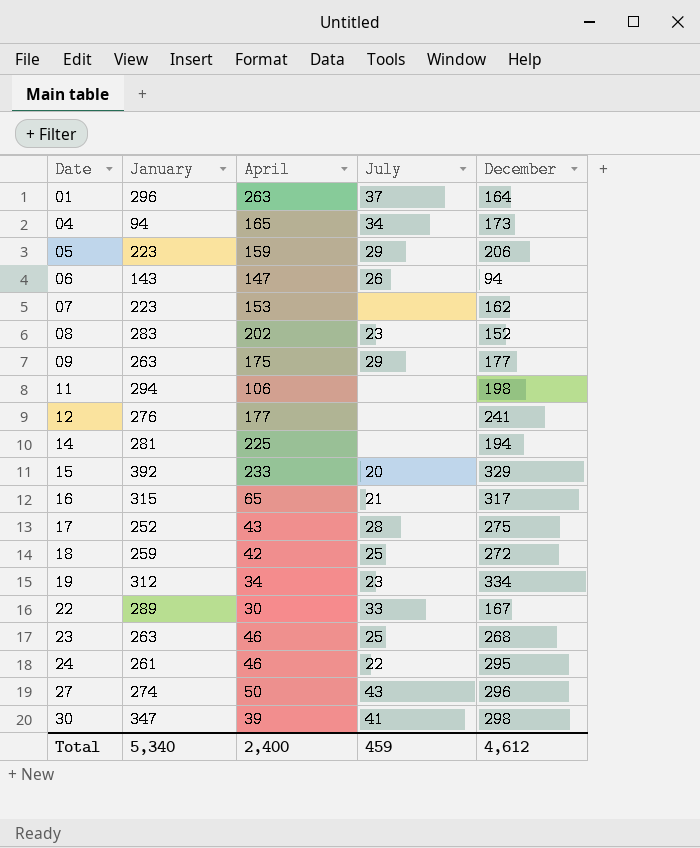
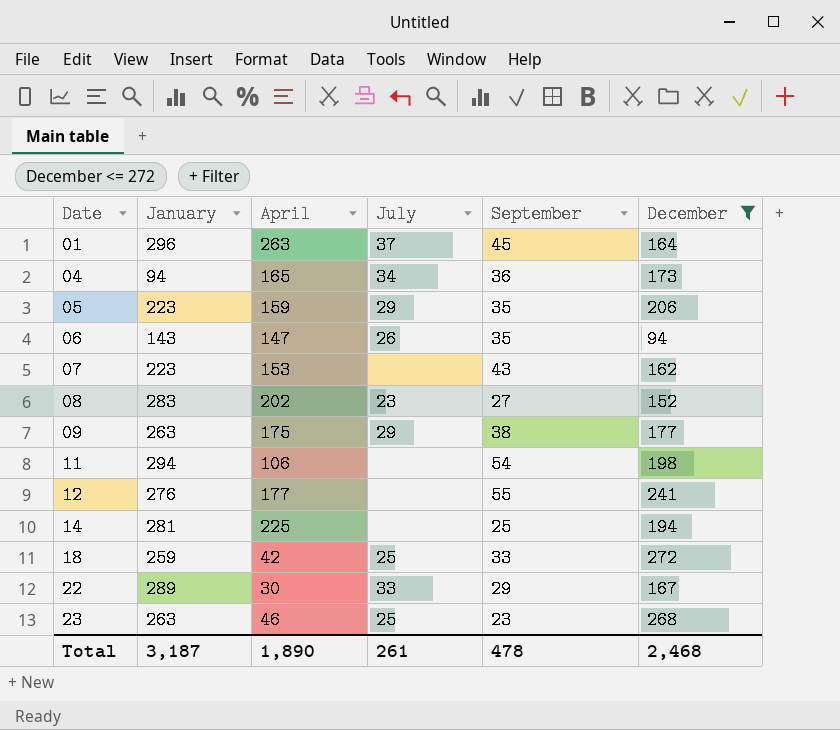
filter: none -> December <= 272
column September | position: none -> 5
Total | January: 5,340 -> 3,187
Total | April: 2,400 -> 1,890
Total | July: 459 -> 261
Total | December: 4,612 -> 2,468

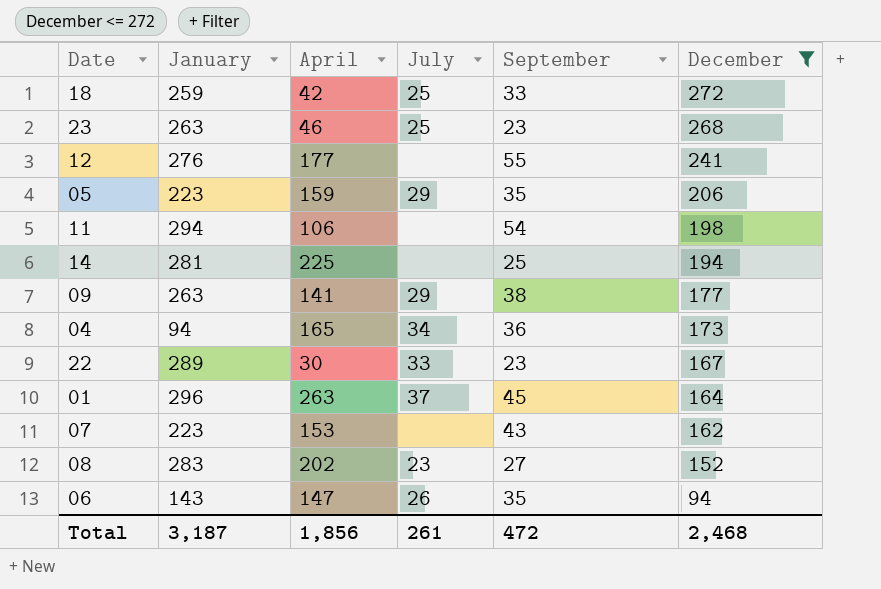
row order: Date ascending -> December descending
09 | April: 175 -> 141
22 | September: 29 -> 23
Total | April: 1,890 -> 1,856
Total | September: 478 -> 472

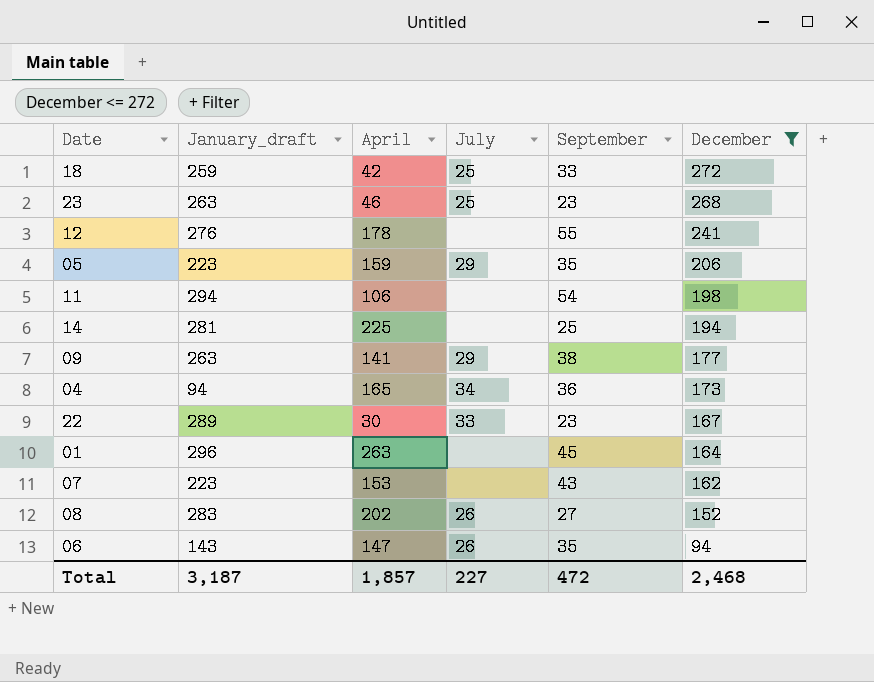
column name: January -> January_draft
12 | April: 177 -> 178
01 | July: 37 -> none
08 | July: 23 -> 26
Total | April: 1,856 -> 1,857
Total | July: 261 -> 227

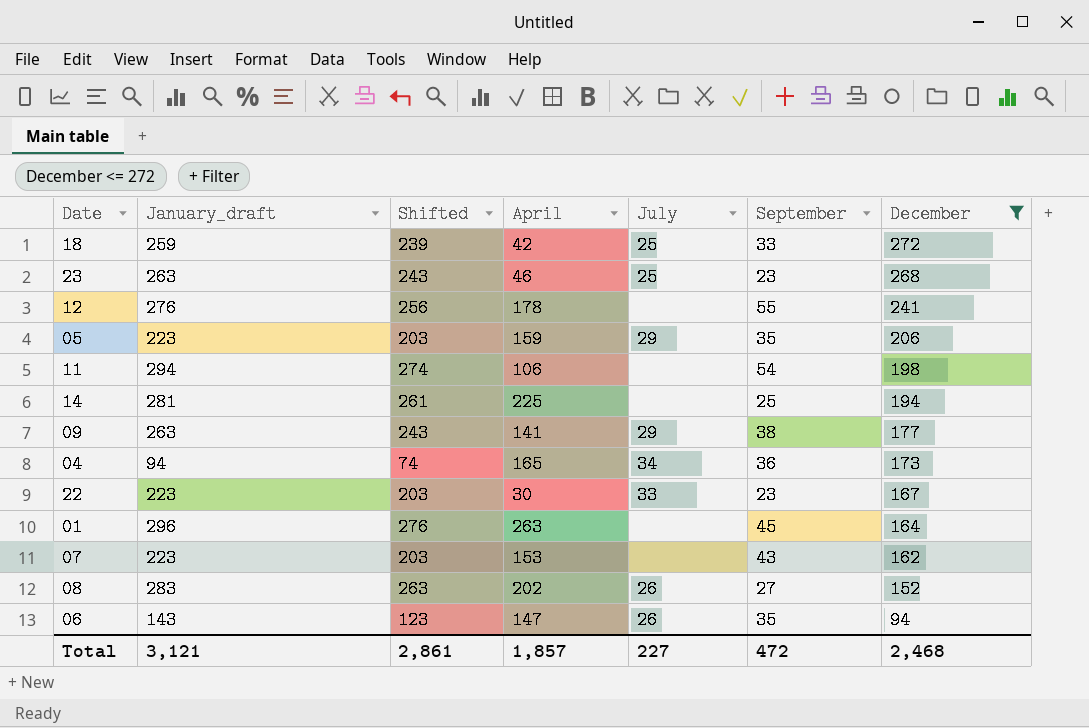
column Shifted | formula: none -> [January_draft] - 20
22 | January_draft: 289 -> 223
Total | January_draft: 3,187 -> 3,121

